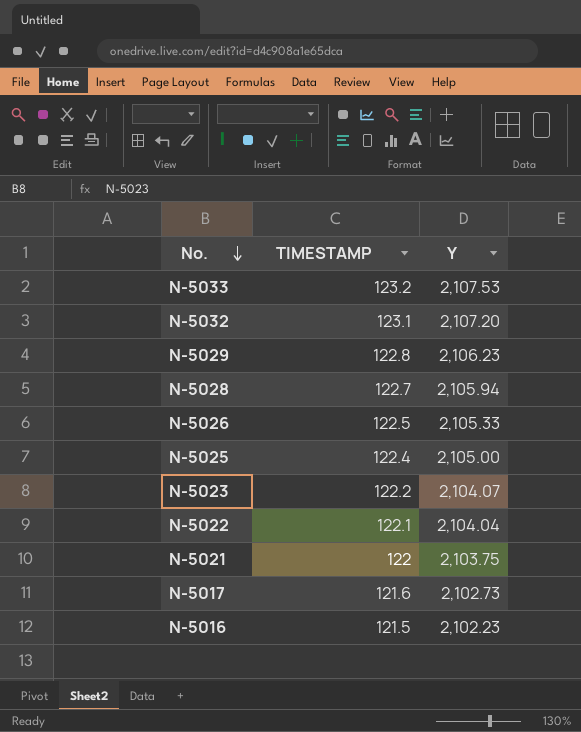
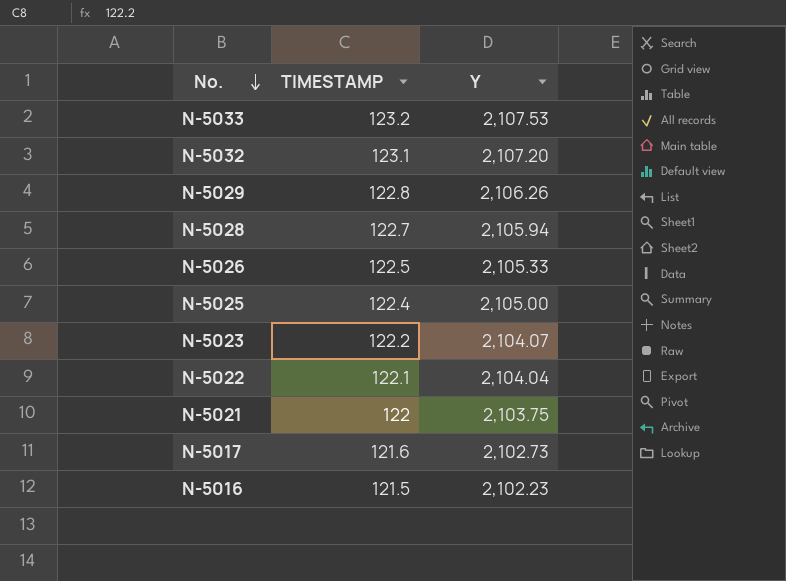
N-5029 | Y: 2,106.23 -> 2,106.26

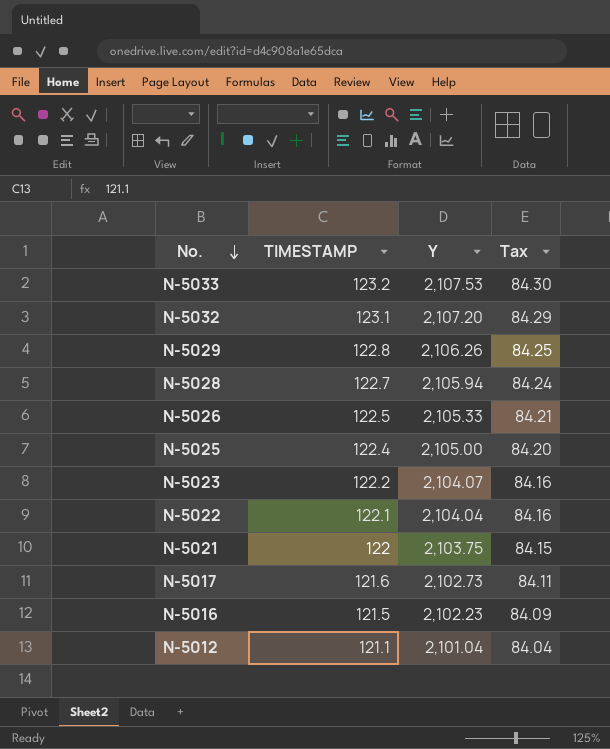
column Tax | formula: none -> [Y] * 0.04
row N-5012: none -> 121.1 | 2,101.04 | 84.04

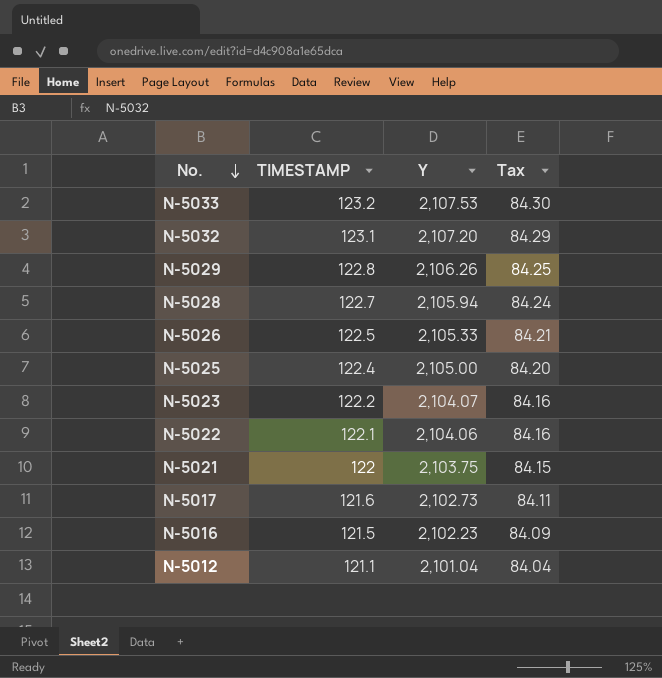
N-5022 | Y: 2,104.04 -> 2,104.06

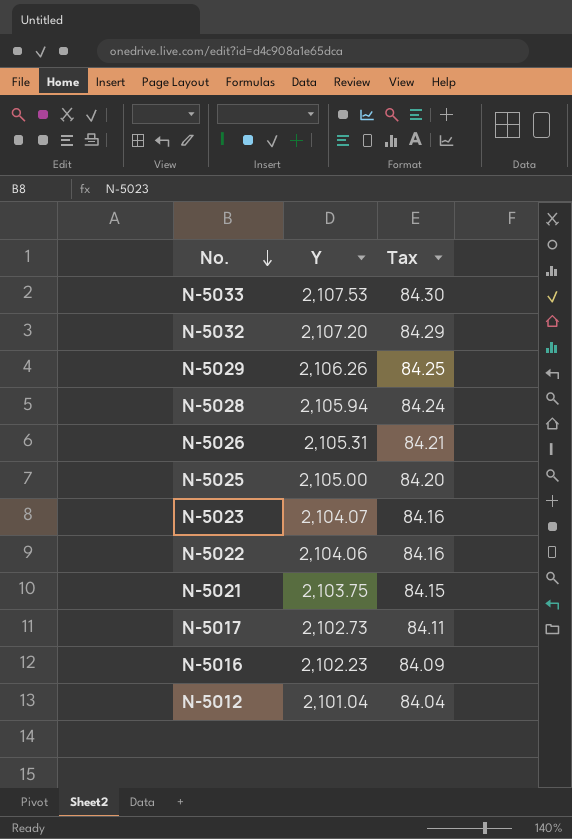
column TIMESTAMP | position: 2 -> none
N-5026 | Y: 2,105.33 -> 2,105.31

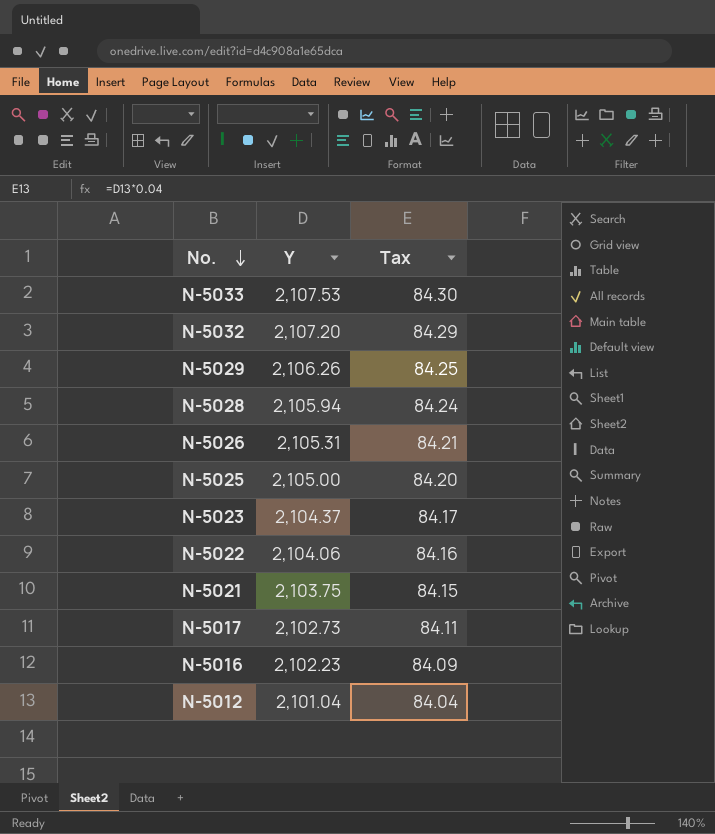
N-5023 | Y: 2,104.07 -> 2,104.37
N-5023 | Tax: 84.16 -> 84.17

